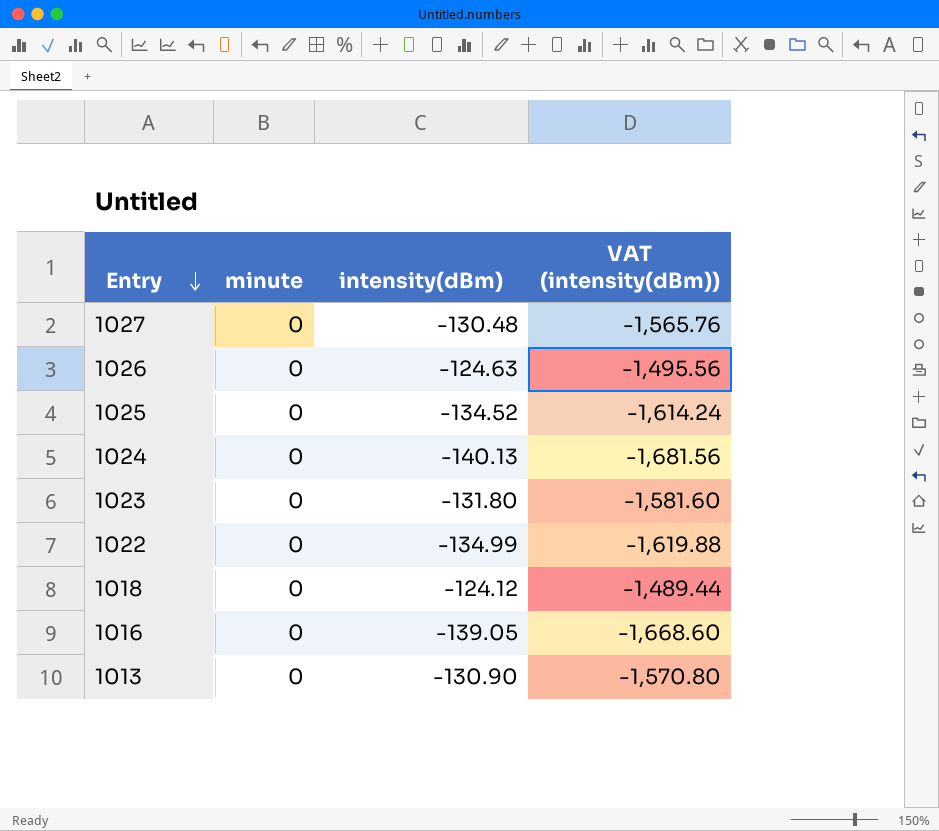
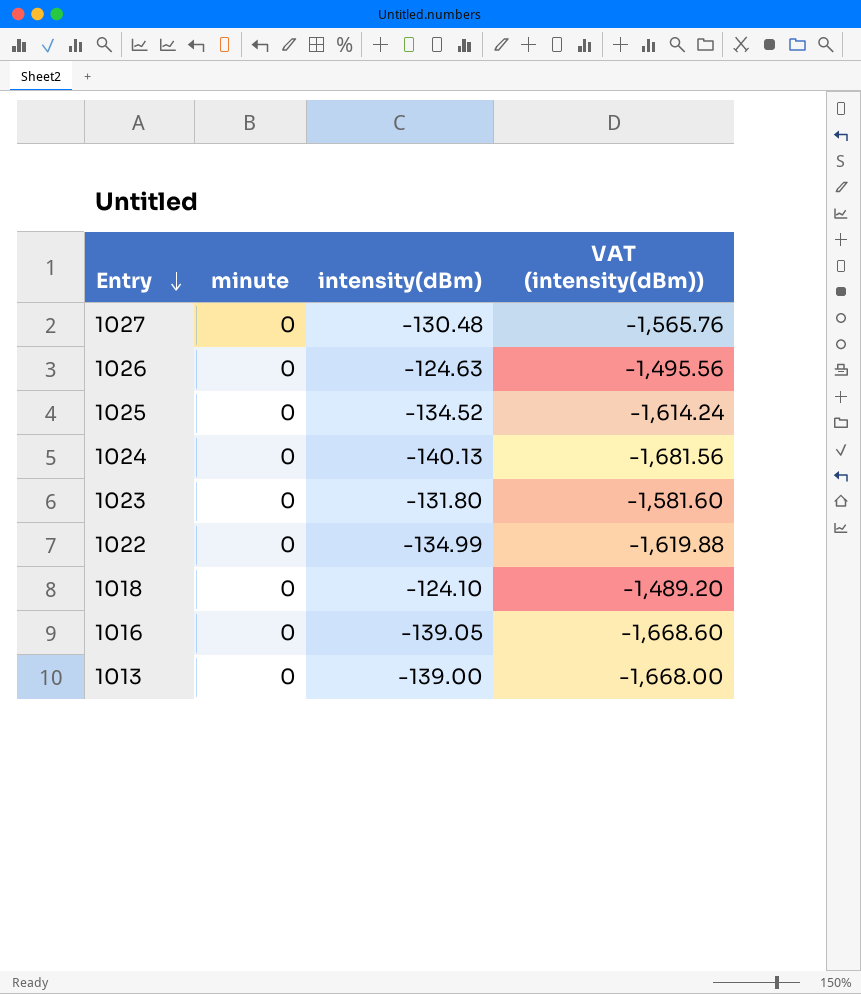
1018 | intensity(dBm): -124.12 -> -124.10
1018 | VAT (intensity(dBm)): -1,489.44 -> -1,489.20
1013 | intensity(dBm): -130.90 -> -139.00
1013 | VAT (intensity(dBm)): -1,570.80 -> -1,668.00

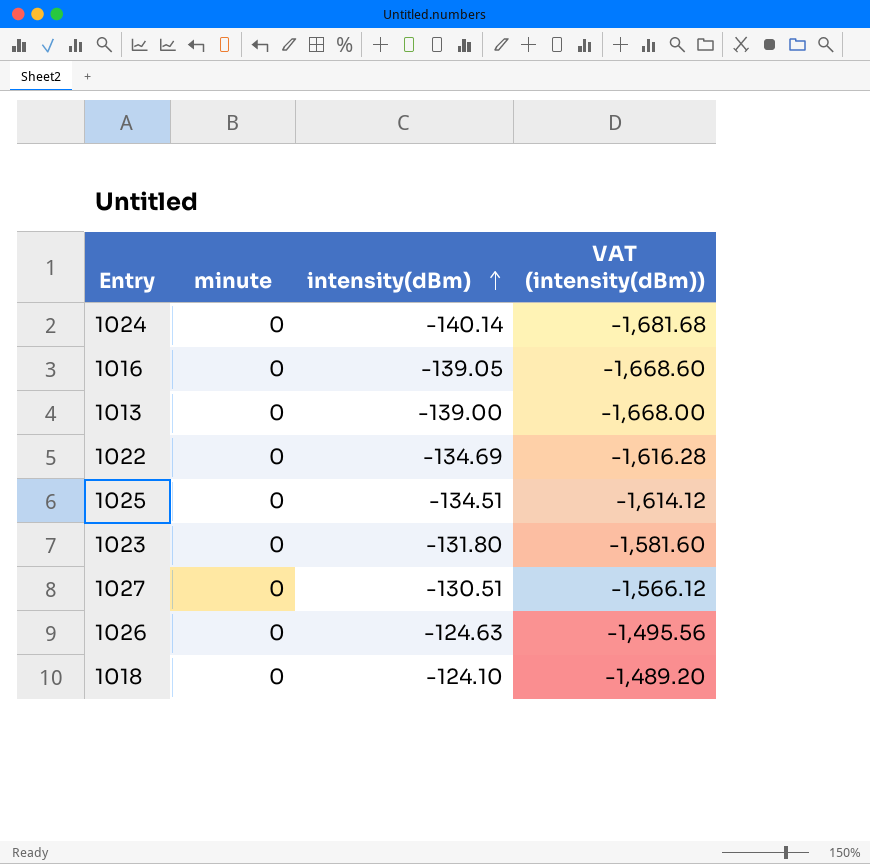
row order: Entry descending -> intensity(dBm) ascending
1024 | intensity(dBm): -140.13 -> -140.14
1024 | VAT (intensity(dBm)): -1,681.56 -> -1,681.68
1022 | intensity(dBm): -134.99 -> -134.69
1022 | VAT (intensity(dBm)): -1,619.88 -> -1,616.28
1025 | intensity(dBm): -134.52 -> -134.51
1025 | VAT (intensity(dBm)): -1,614.24 -> -1,614.12
1027 | intensity(dBm): -130.48 -> -130.51
1027 | VAT (intensity(dBm)): -1,565.76 -> -1,566.12

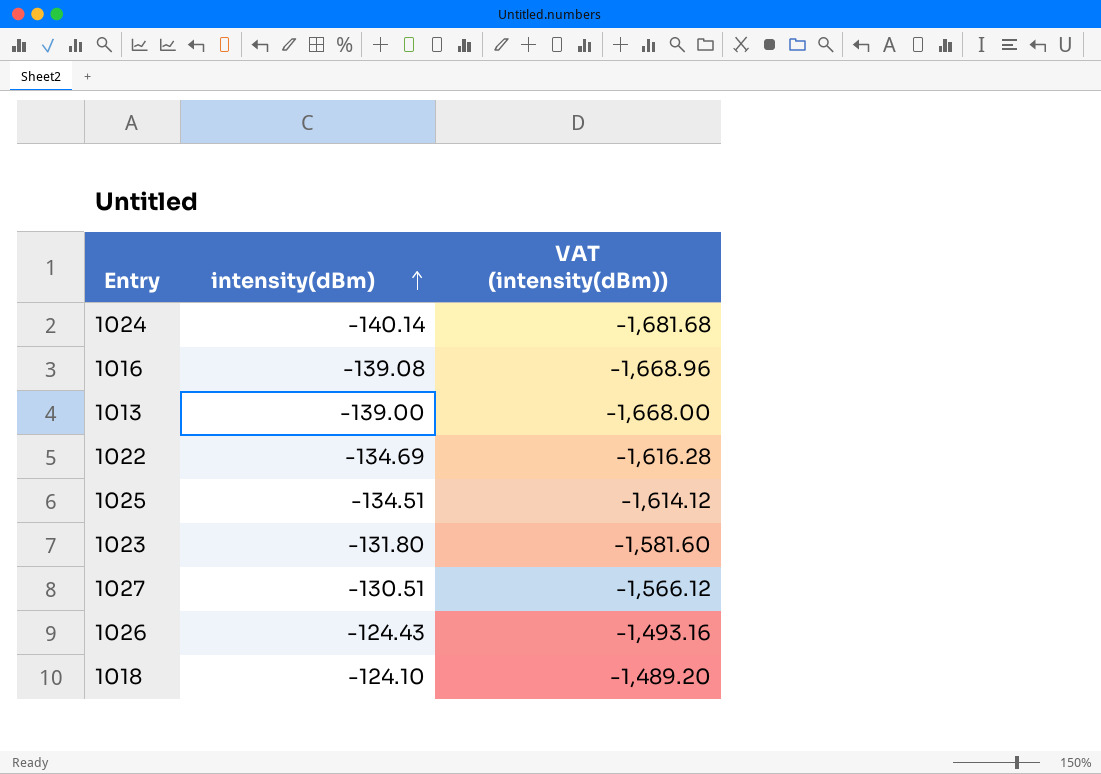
column minute | position: 2 -> none
1016 | intensity(dBm): -139.05 -> -139.08
1016 | VAT (intensity(dBm)): -1,668.60 -> -1,668.96
1026 | intensity(dBm): -124.63 -> -124.43
1026 | VAT (intensity(dBm)): -1,495.56 -> -1,493.16

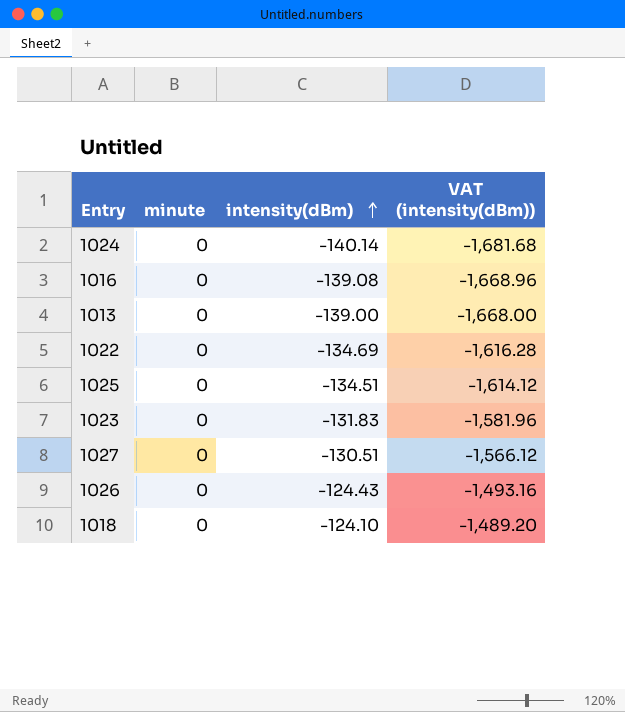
column minute | position: none -> 2
1023 | intensity(dBm): -131.80 -> -131.83
1023 | VAT (intensity(dBm)): -1,581.60 -> -1,581.96

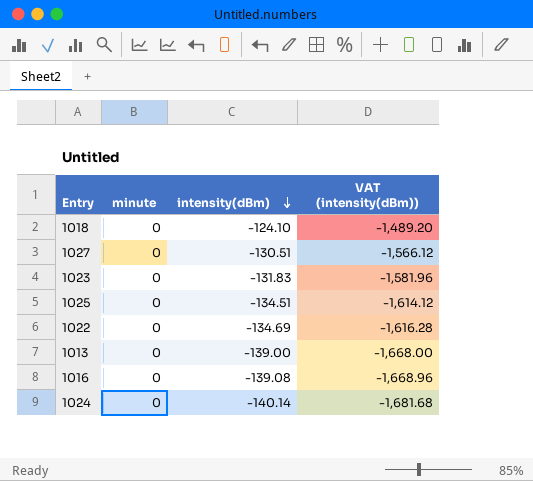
row order: intensity(dBm) ascending -> intensity(dBm) descending
row 1026: 0 | -124.43 | -1,493.16 -> none

